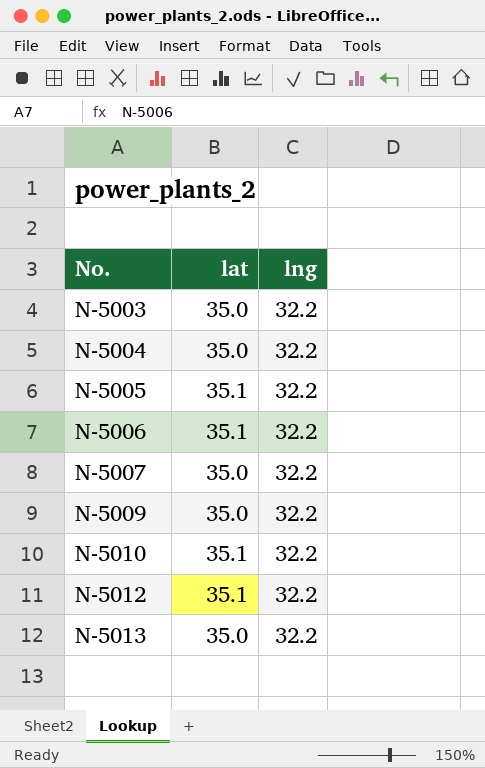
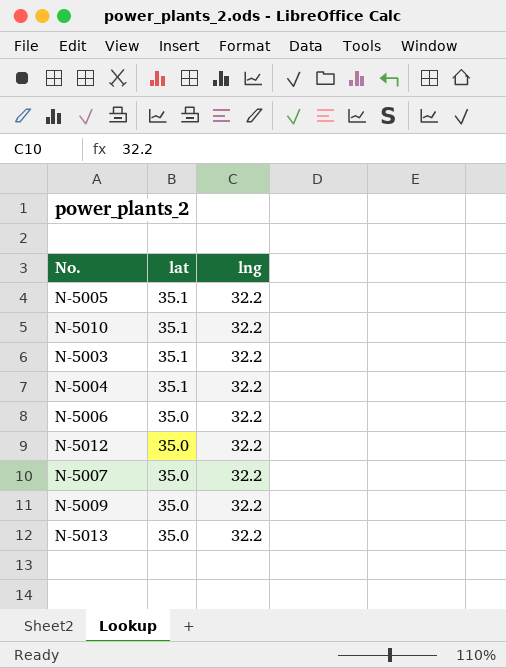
row order: No. ascending -> lat descending
N-5003 | lat: 35.0 -> 35.1
N-5004 | lat: 35.0 -> 35.1
N-5006 | lat: 35.1 -> 35.0
N-5012 | lat: 35.1 -> 35.0

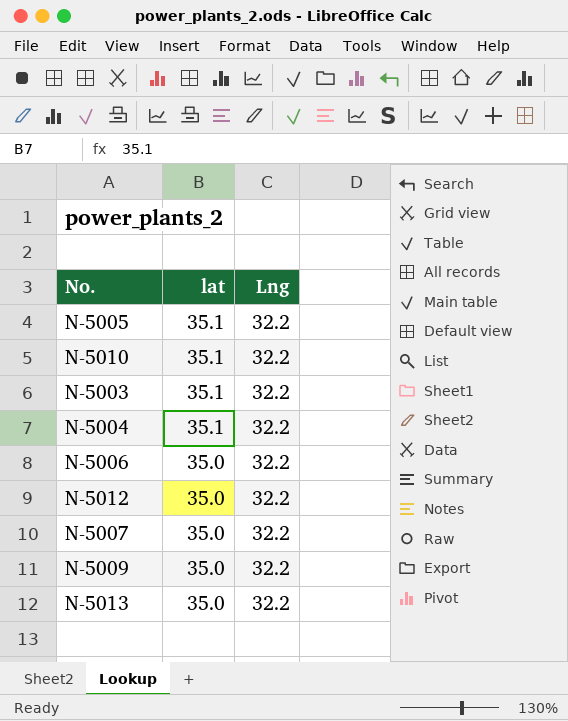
column name: lng -> Lng

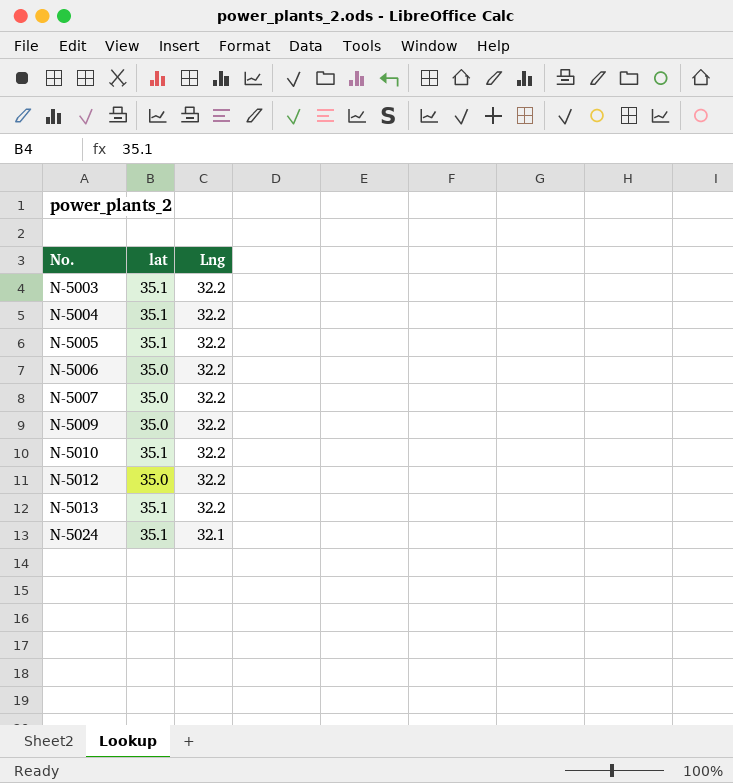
row order: lat descending -> No. ascending
N-5013 | lat: 35.0 -> 35.1
row N-5024: none -> 35.1 | 32.1

